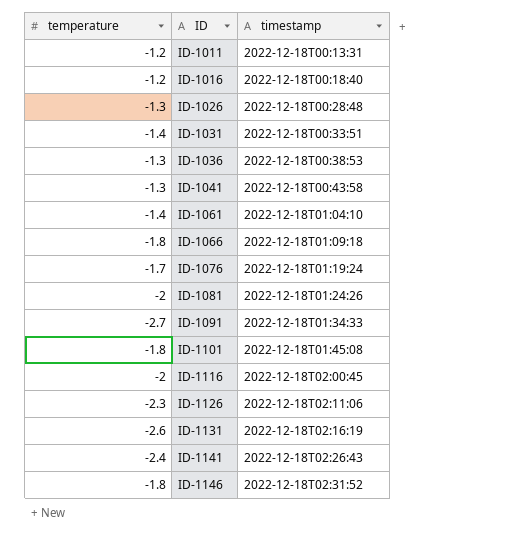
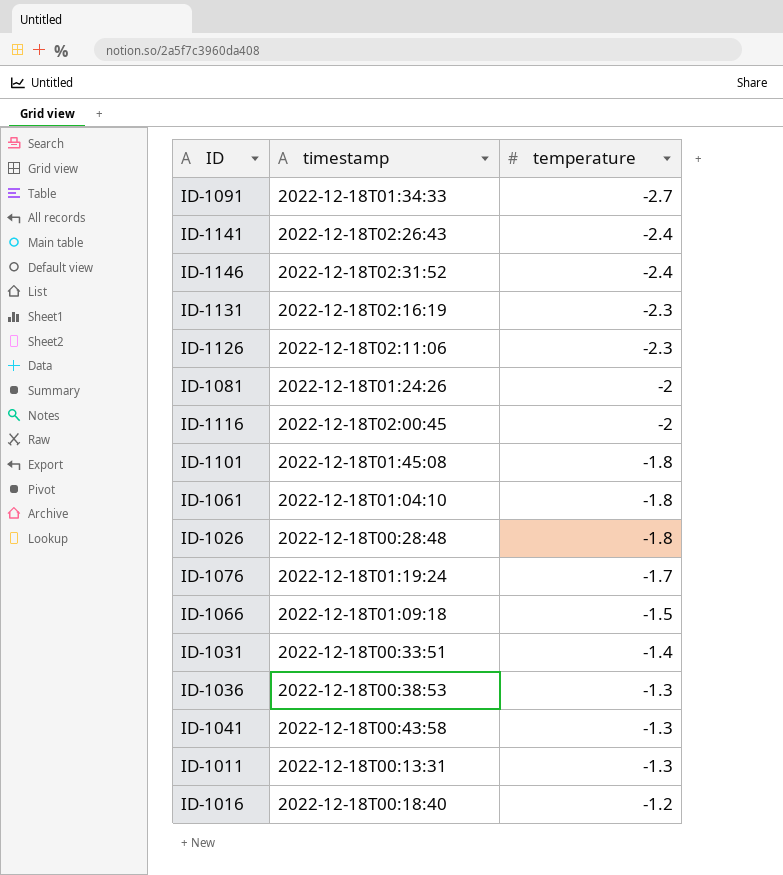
row order: ID ascending -> temperature ascending
column temperature | position: 1 -> 3
ID-1146 | temperature: -1.8 -> -2.4
ID-1131 | temperature: -2.6 -> -2.3
ID-1061 | temperature: -1.4 -> -1.8
ID-1026 | temperature: -1.3 -> -1.8
ID-1066 | temperature: -1.8 -> -1.5
ID-1011 | temperature: -1.2 -> -1.3

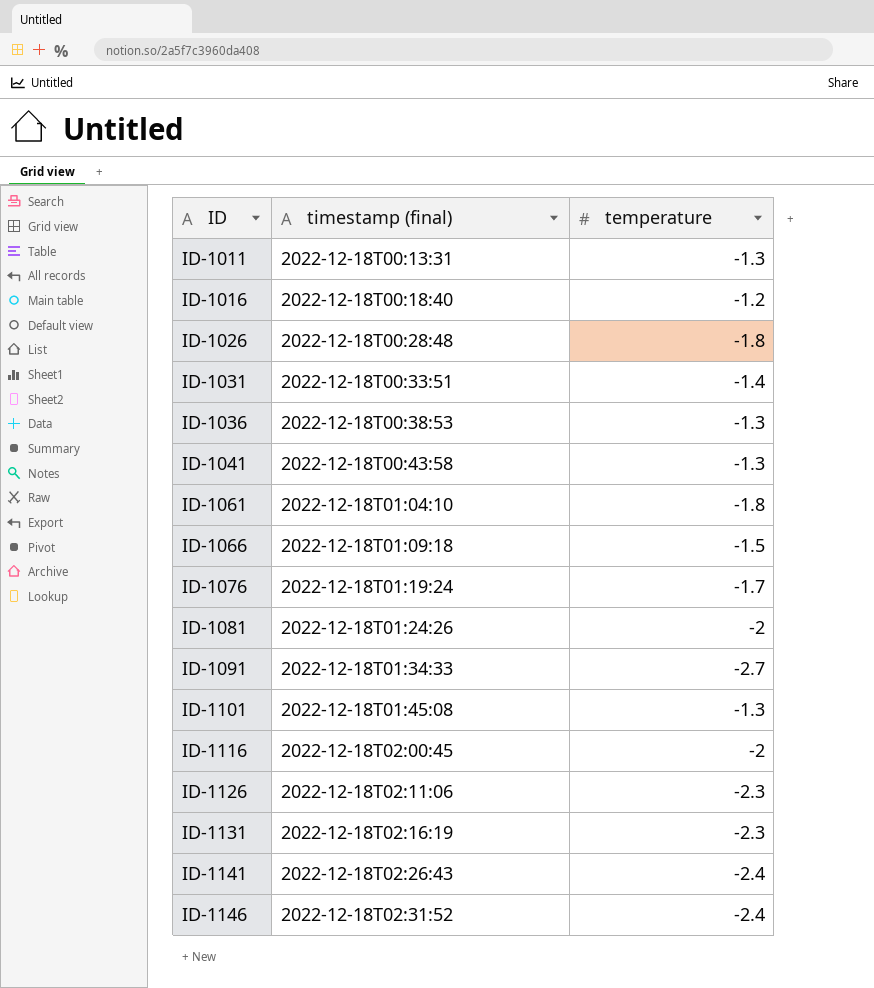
row order: temperature ascending -> ID ascending
column name: timestamp -> timestamp (final)
ID-1101 | temperature: -1.8 -> -1.3

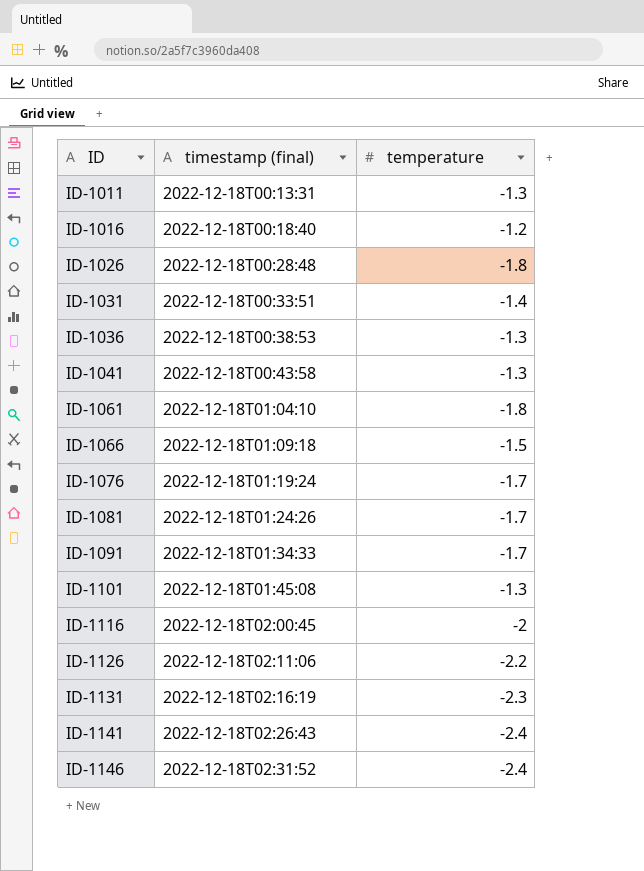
ID-1081 | temperature: -2 -> -1.7
ID-1091 | temperature: -2.7 -> -1.7
ID-1126 | temperature: -2.3 -> -2.2

